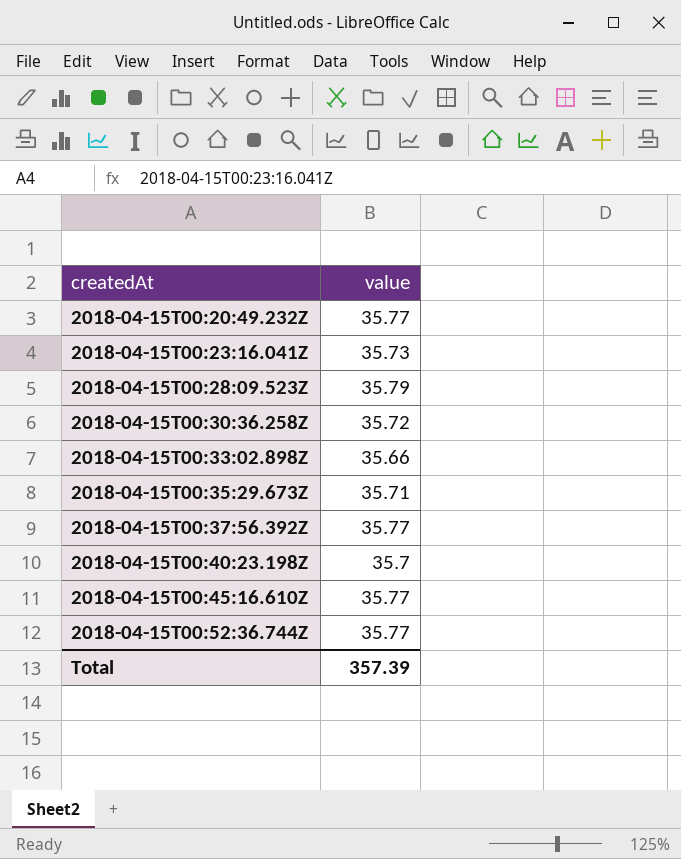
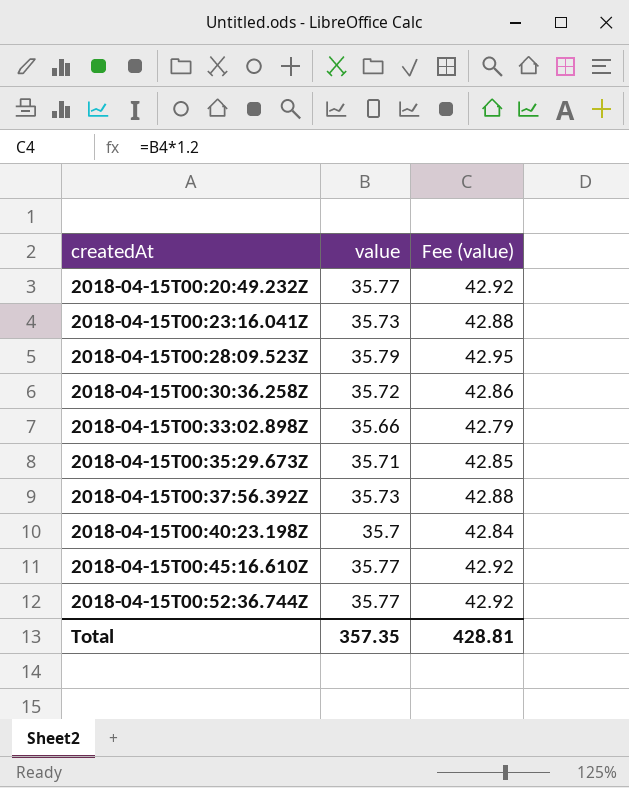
column Fee (value) | formula: none -> [value] * 1.2
2018-04-15T00:37:56.392Z | value: 35.77 -> 35.73
Total | value: 357.39 -> 357.35

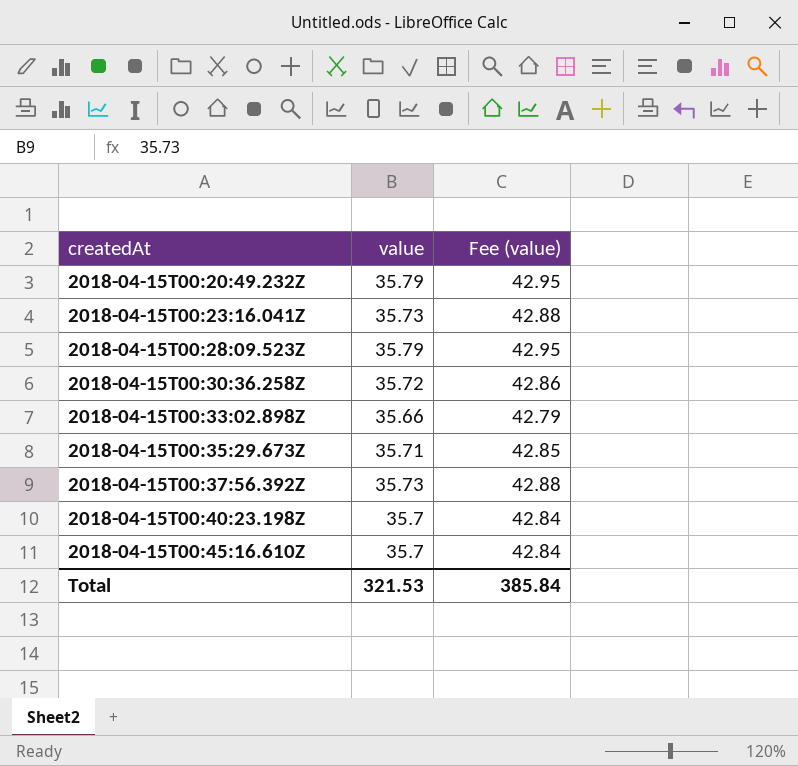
row 2018-04-15T00:52:36.744Z: 35.77 | 42.92 -> none
2018-04-15T00:20:49.232Z | value: 35.77 -> 35.79
2018-04-15T00:20:49.232Z | Fee (value): 42.92 -> 42.95
2018-04-15T00:45:16.610Z | value: 35.77 -> 35.7
2018-04-15T00:45:16.610Z | Fee (value): 42.92 -> 42.84
Total | value: 357.35 -> 321.53
Total | Fee (value): 428.81 -> 385.84

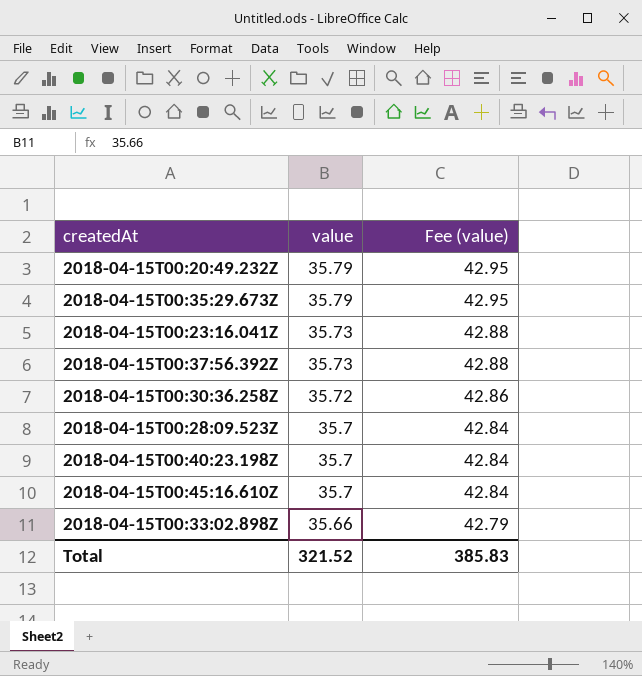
row order: createdAt ascending -> value descending
2018-04-15T00:35:29.673Z | value: 35.71 -> 35.79
2018-04-15T00:35:29.673Z | Fee (value): 42.85 -> 42.95
2018-04-15T00:28:09.523Z | value: 35.79 -> 35.7
2018-04-15T00:28:09.523Z | Fee (value): 42.95 -> 42.84
Total | value: 321.53 -> 321.52
Total | Fee (value): 385.84 -> 385.83

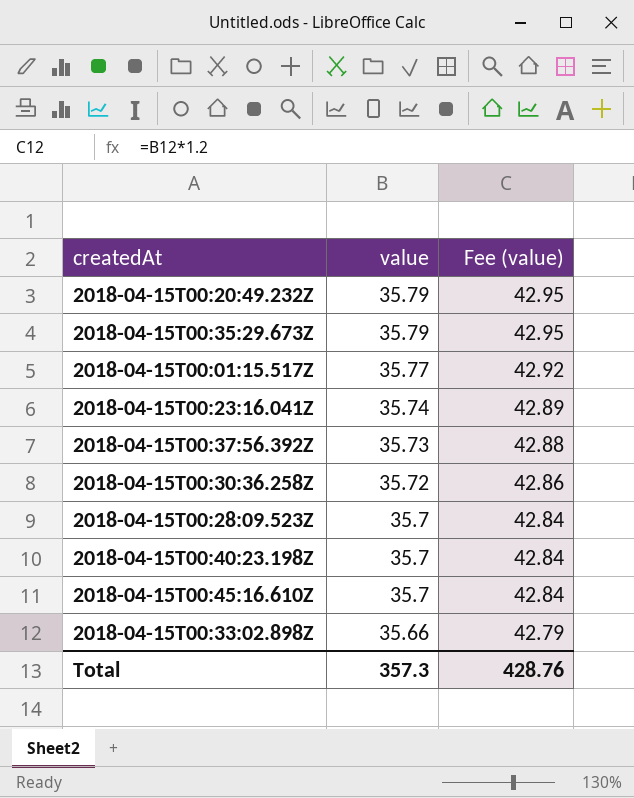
row 2018-04-15T00:01:15.517Z: none -> 35.77 | 42.92
2018-04-15T00:23:16.041Z | value: 35.73 -> 35.74
2018-04-15T00:23:16.041Z | Fee (value): 42.88 -> 42.89
Total | value: 321.52 -> 357.3
Total | Fee (value): 385.83 -> 428.76

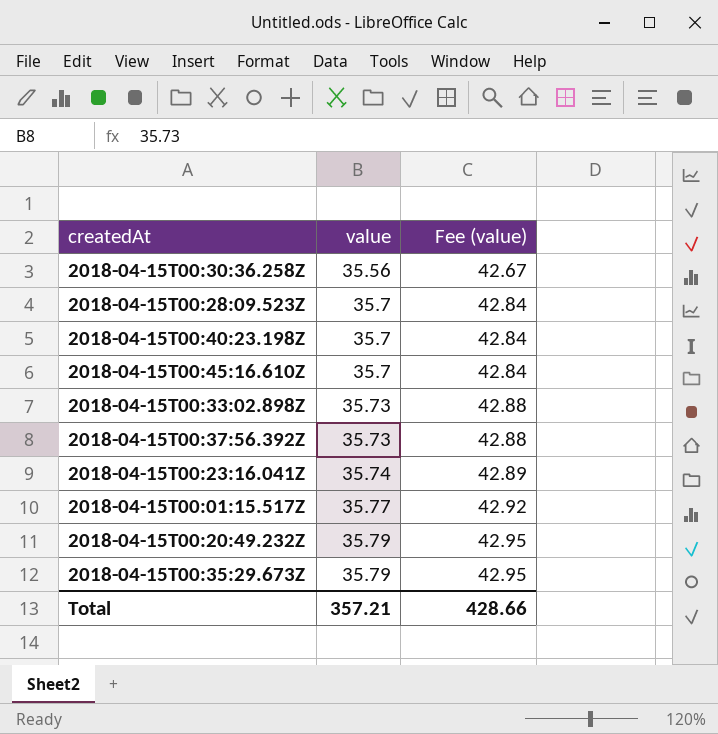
row order: value descending -> value ascending
2018-04-15T00:30:36.258Z | value: 35.72 -> 35.56
2018-04-15T00:30:36.258Z | Fee (value): 42.86 -> 42.67
2018-04-15T00:33:02.898Z | value: 35.66 -> 35.73
2018-04-15T00:33:02.898Z | Fee (value): 42.79 -> 42.88
Total | value: 357.3 -> 357.21
Total | Fee (value): 428.76 -> 428.66

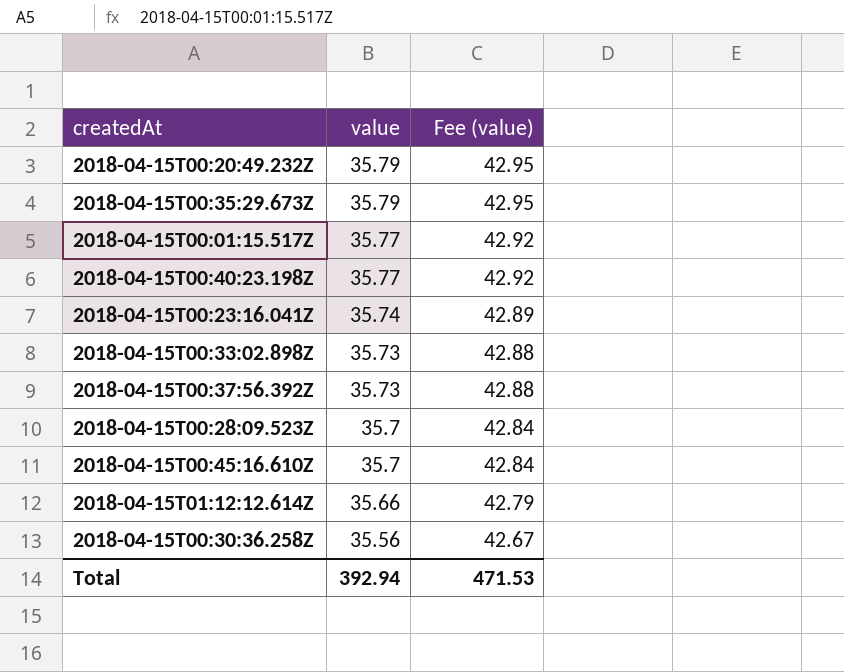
row order: value ascending -> value descending
2018-04-15T00:40:23.198Z | value: 35.7 -> 35.77
2018-04-15T00:40:23.198Z | Fee (value): 42.84 -> 42.92
row 2018-04-15T01:12:12.614Z: none -> 35.66 | 42.79
Total | value: 357.21 -> 392.94
Total | Fee (value): 428.66 -> 471.53

